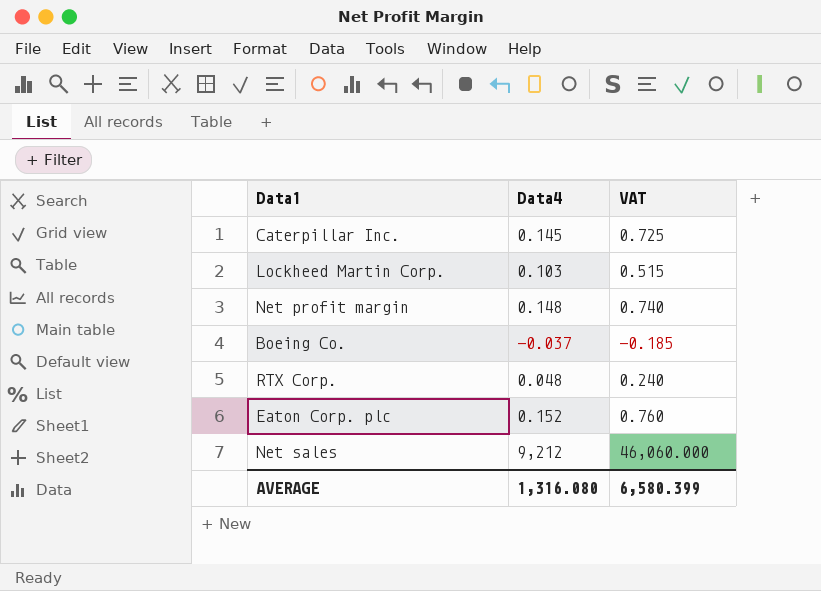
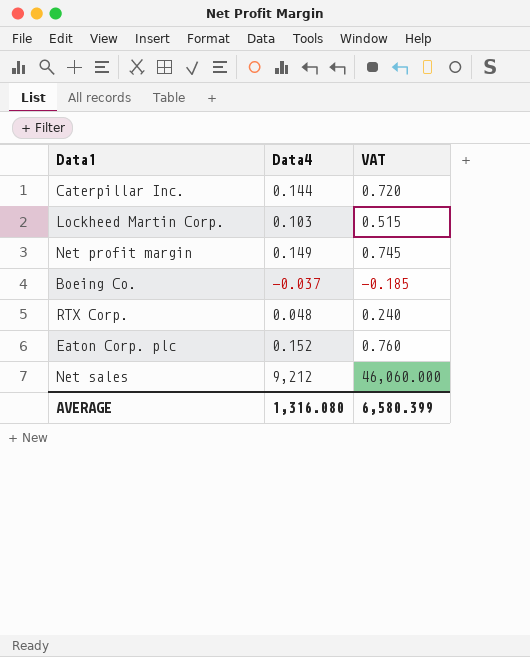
Caterpillar Inc. | Data4: 0.145 -> 0.144
Caterpillar Inc. | VAT: 0.725 -> 0.720
Net profit margin | Data4: 0.148 -> 0.149
Net profit margin | VAT: 0.740 -> 0.745

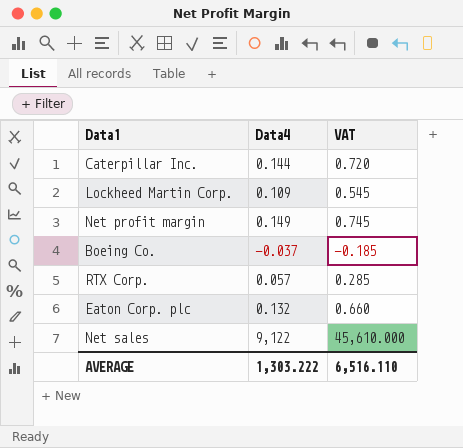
Lockheed Martin Corp. | Data4: 0.103 -> 0.109
Lockheed Martin Corp. | VAT: 0.515 -> 0.545
RTX Corp. | Data4: 0.048 -> 0.057
RTX Corp. | VAT: 0.240 -> 0.285
Eaton Corp. plc | Data4: 0.152 -> 0.132
Eaton Corp. plc | VAT: 0.760 -> 0.660
Net sales | Data4: 9,212 -> 9,122
Net sales | VAT: 46,060.000 -> 45,610.000
AVERAGE | Data4: 1,316.080 -> 1,303.222
AVERAGE | VAT: 6,580.399 -> 6,516.110

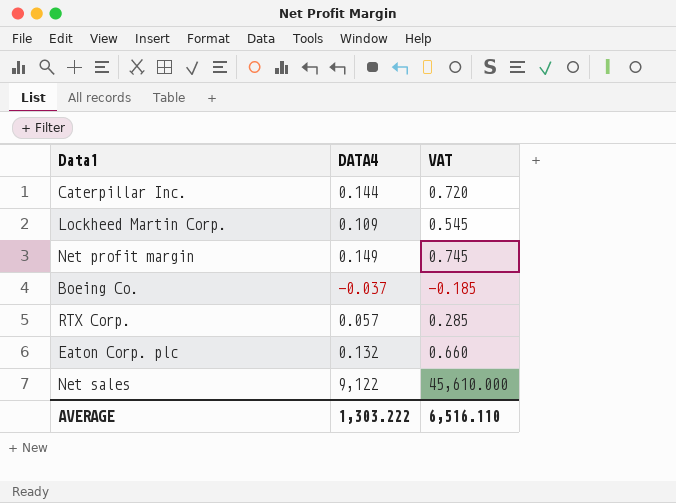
column name: Data4 -> DATA4

